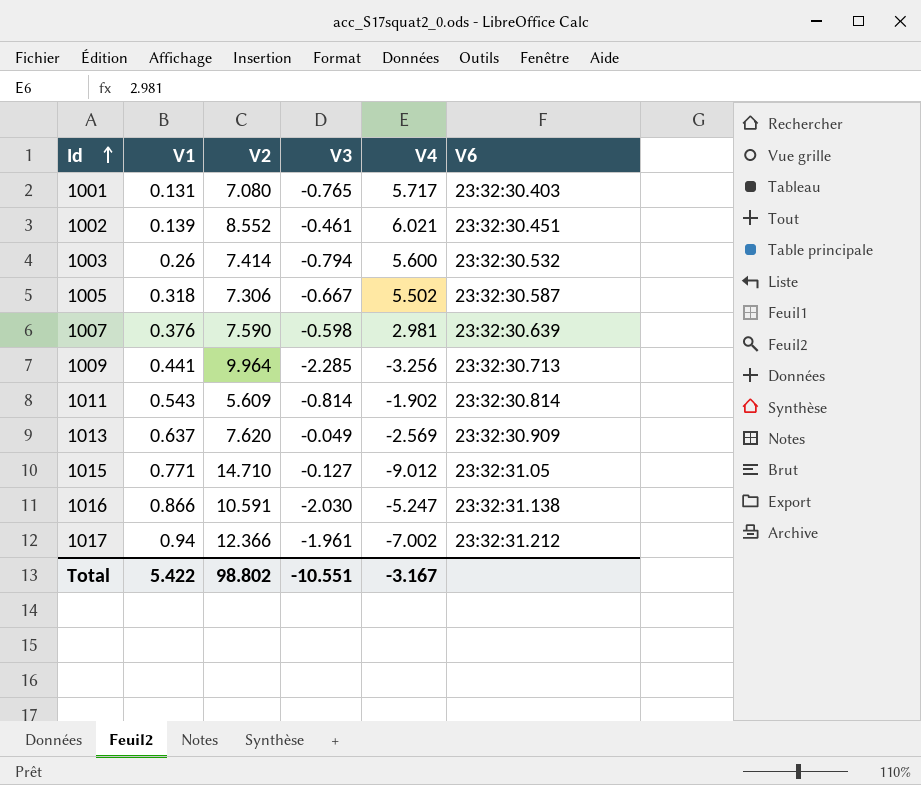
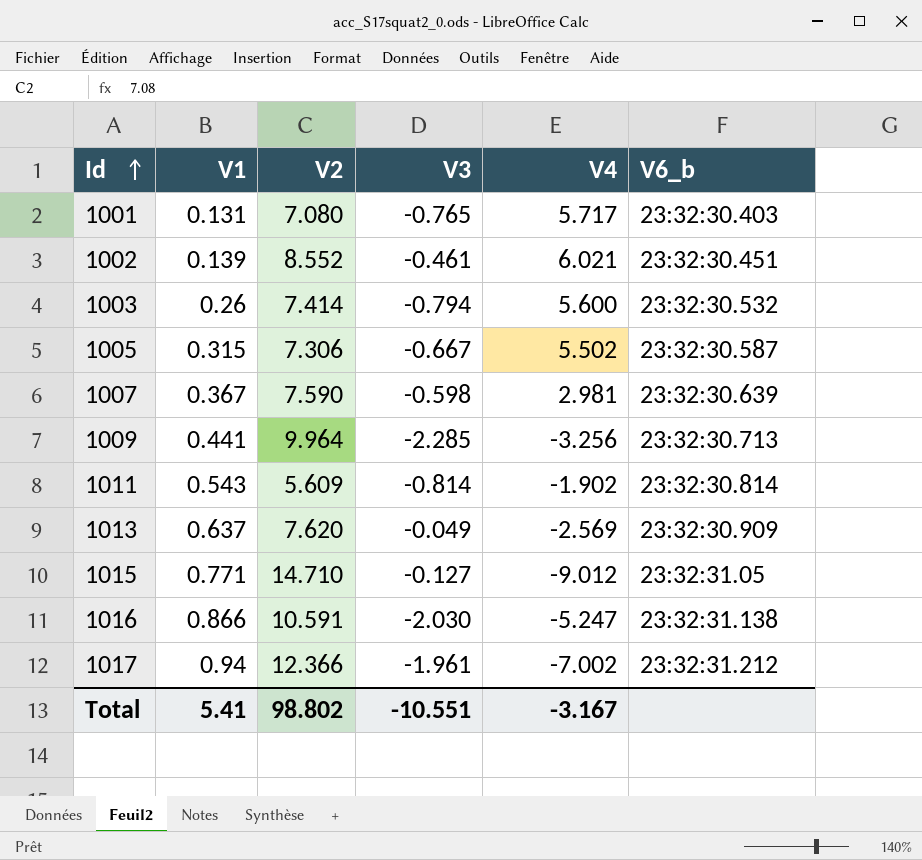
column name: V6 -> V6_b
1005 | V1: 0.318 -> 0.315
1007 | V1: 0.376 -> 0.367
Total | V1: 5.422 -> 5.41

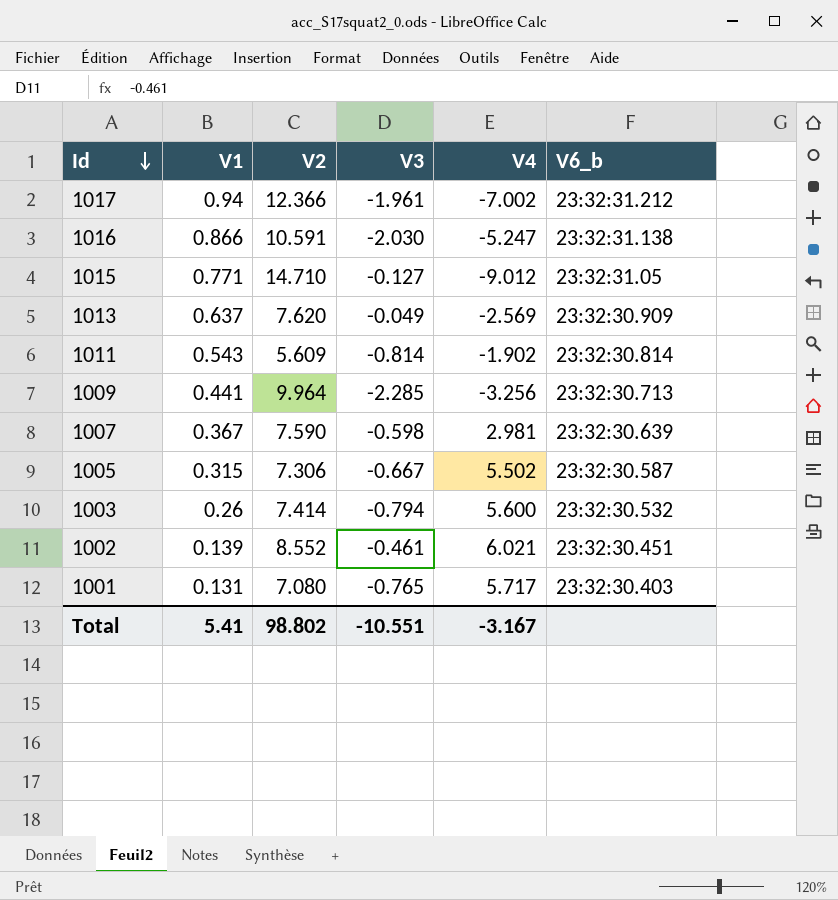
row order: Id ascending -> Id descending

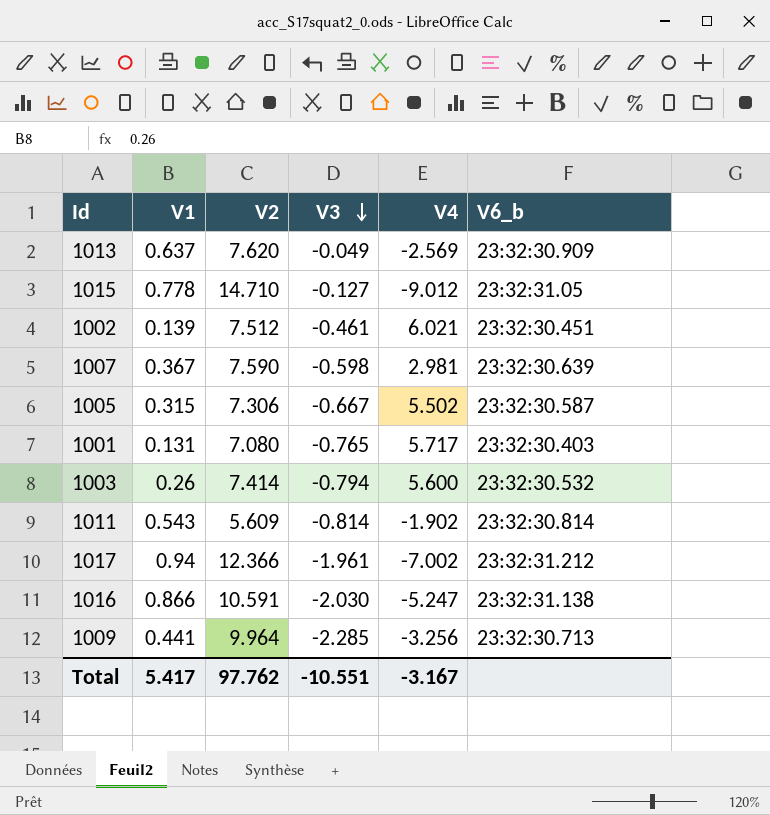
row order: Id descending -> V3 descending
1015 | V1: 0.771 -> 0.778
1002 | V2: 8.552 -> 7.512
Total | V1: 5.41 -> 5.417
Total | V2: 98.802 -> 97.762

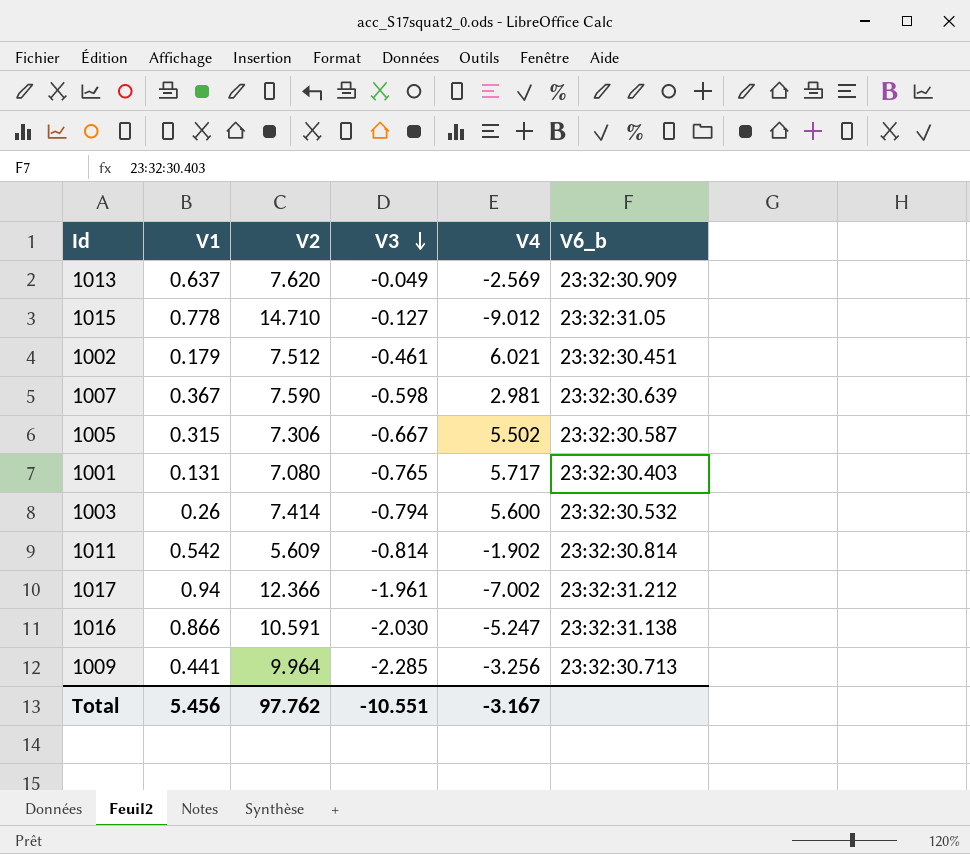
1002 | V1: 0.139 -> 0.179
1011 | V1: 0.543 -> 0.542
Total | V1: 5.417 -> 5.456

